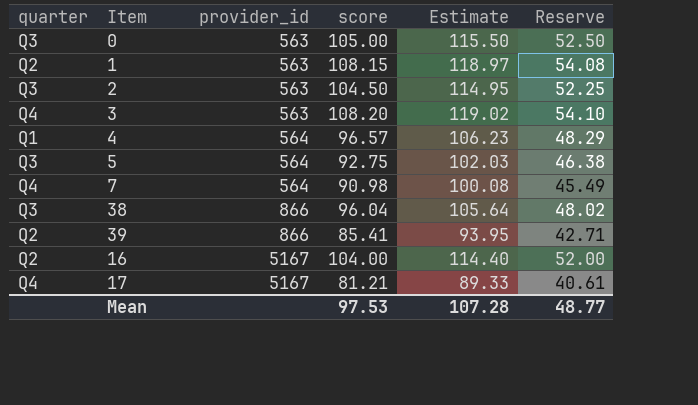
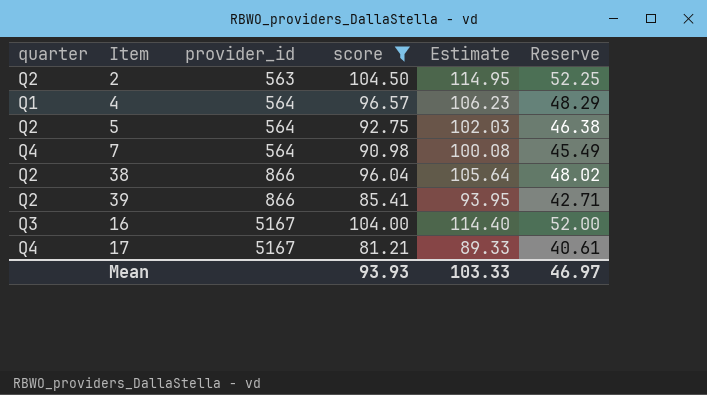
filter: none -> score <= 104.50
2 | quarter: Q3 -> Q2
5 | quarter: Q3 -> Q2
38 | quarter: Q3 -> Q2
16 | quarter: Q2 -> Q3
Mean | score: 97.53 -> 93.93
Mean | Estimate: 107.28 -> 103.33
Mean | Reserve: 48.77 -> 46.97

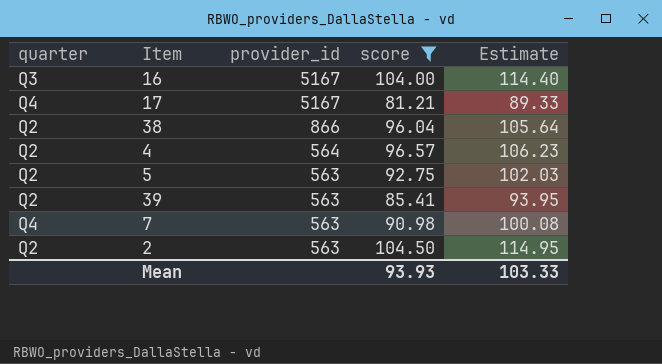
row order: provider_id ascending -> provider_id descending
column Reserve | formula: [score] * 0.5 -> none
4 | quarter: Q1 -> Q2
5 | provider_id: 564 -> 563
39 | provider_id: 866 -> 563
7 | provider_id: 564 -> 563

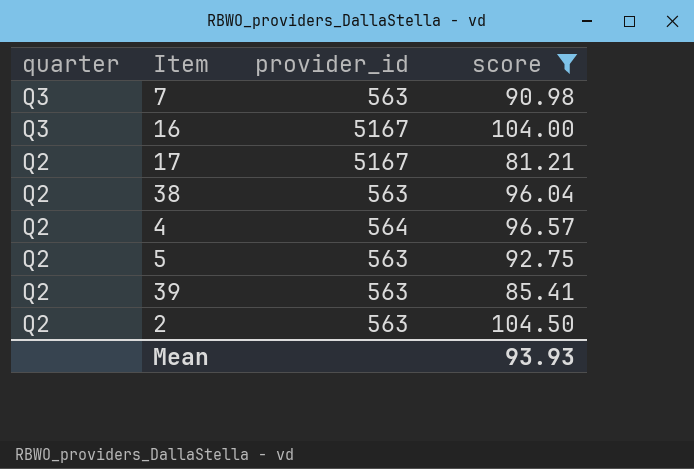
row order: provider_id descending -> quarter descending
column Estimate | formula: [score] * 1.1 -> none
7 | quarter: Q4 -> Q3
17 | quarter: Q4 -> Q2
38 | provider_id: 866 -> 563

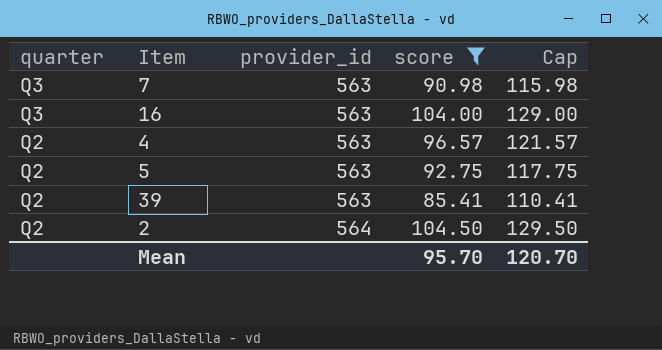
column Cap | formula: none -> [score] + 25
row 17: Q2 | 5167 | 81.21 -> none
row 38: Q2 | 563 | 96.04 -> none
16 | provider_id: 5167 -> 563
4 | provider_id: 564 -> 563
2 | provider_id: 563 -> 564
Mean | score: 93.93 -> 95.70

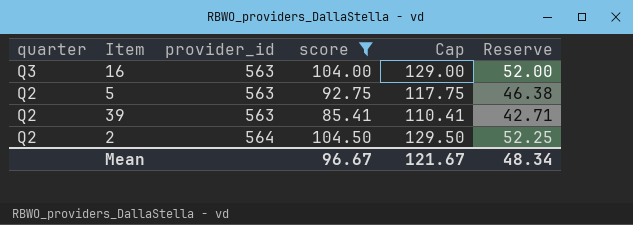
column Reserve | formula: none -> [score] * 0.5
row 7: Q3 | 563 | 90.98 | 115.98 -> none
row 4: Q2 | 563 | 96.57 | 121.57 -> none
Mean | score: 95.70 -> 96.67
Mean | Cap: 120.70 -> 121.67

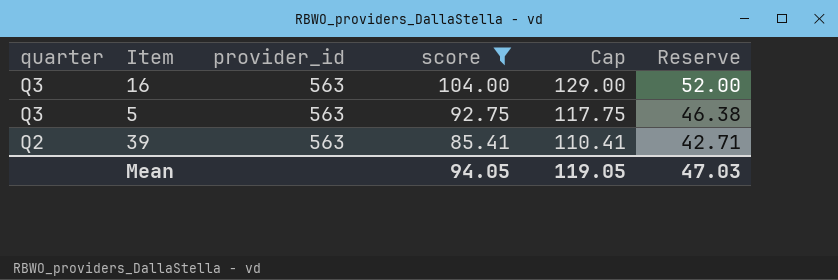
row 2: Q2 | 564 | 104.50 | 129.50 | 52.25 -> none
5 | quarter: Q2 -> Q3
Mean | score: 96.67 -> 94.05
Mean | Cap: 121.67 -> 119.05
Mean | Reserve: 48.34 -> 47.03

